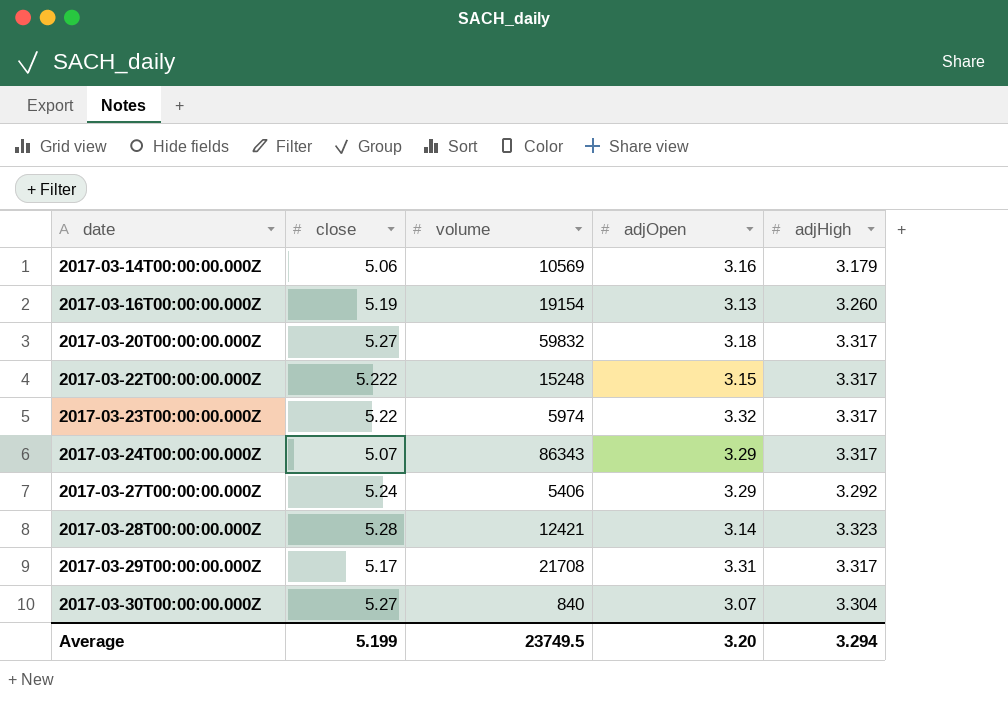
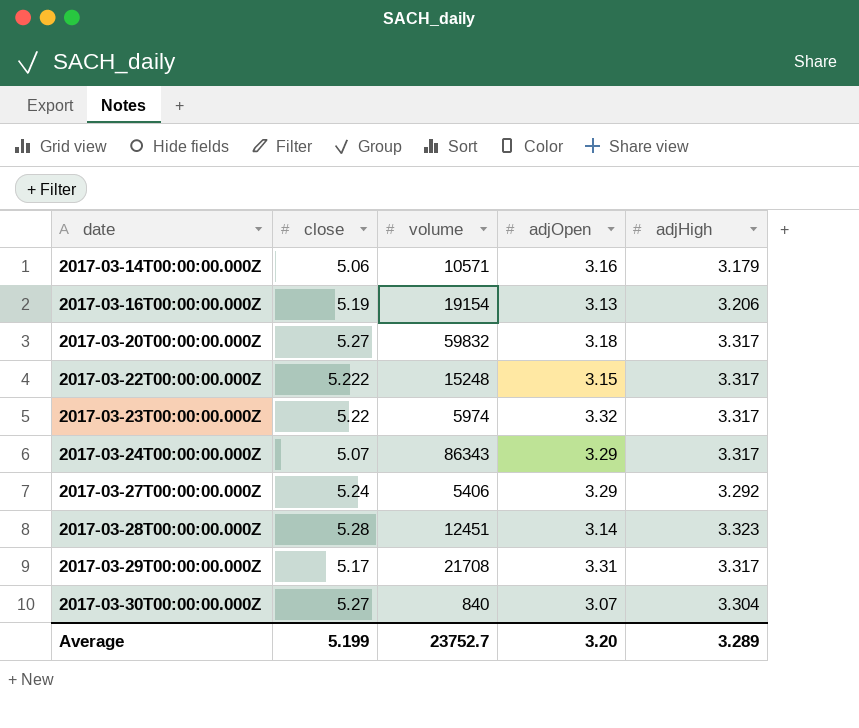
2017-03-14T00:00:00.000Z | volume: 10569 -> 10571
2017-03-16T00:00:00.000Z | adjHigh: 3.260 -> 3.206
2017-03-28T00:00:00.000Z | volume: 12421 -> 12451
Average | volume: 23749.5 -> 23752.7
Average | adjHigh: 3.294 -> 3.289

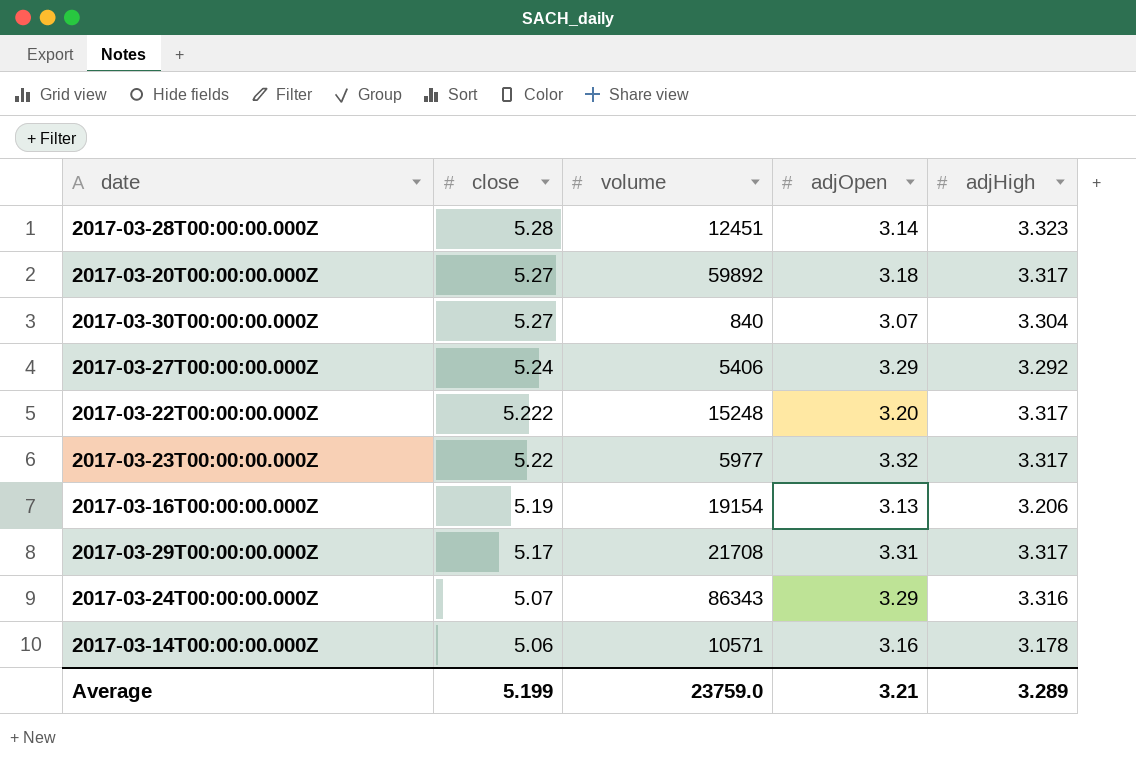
row order: date ascending -> close descending
2017-03-20T00:00:00.000Z | volume: 59832 -> 59892
2017-03-22T00:00:00.000Z | adjOpen: 3.15 -> 3.20
2017-03-23T00:00:00.000Z | volume: 5974 -> 5977
2017-03-24T00:00:00.000Z | adjHigh: 3.317 -> 3.316
2017-03-14T00:00:00.000Z | adjHigh: 3.179 -> 3.178
Average | volume: 23752.7 -> 23759.0
Average | adjOpen: 3.20 -> 3.21

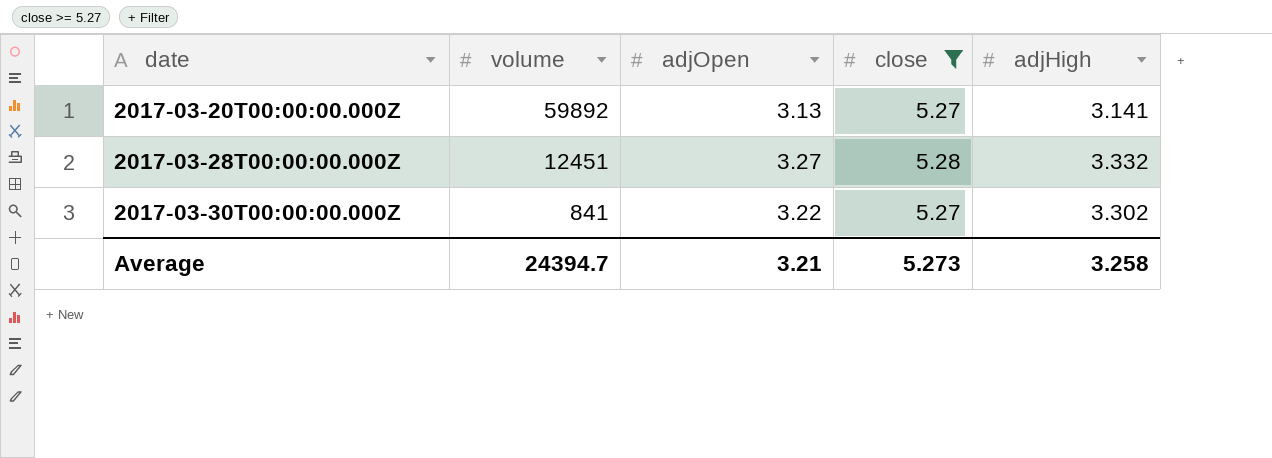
filter: none -> close >= 5.27
row order: close descending -> date ascending
column close | position: 2 -> 4
2017-03-20T00:00:00.000Z | adjOpen: 3.18 -> 3.13
2017-03-20T00:00:00.000Z | adjHigh: 3.317 -> 3.141
2017-03-28T00:00:00.000Z | adjOpen: 3.14 -> 3.27
2017-03-28T00:00:00.000Z | adjHigh: 3.323 -> 3.332
2017-03-30T00:00:00.000Z | volume: 840 -> 841
2017-03-30T00:00:00.000Z | adjOpen: 3.07 -> 3.22
2017-03-30T00:00:00.000Z | adjHigh: 3.304 -> 3.302
Average | volume: 23759.0 -> 24394.7
Average | close: 5.199 -> 5.273
Average | adjHigh: 3.289 -> 3.258

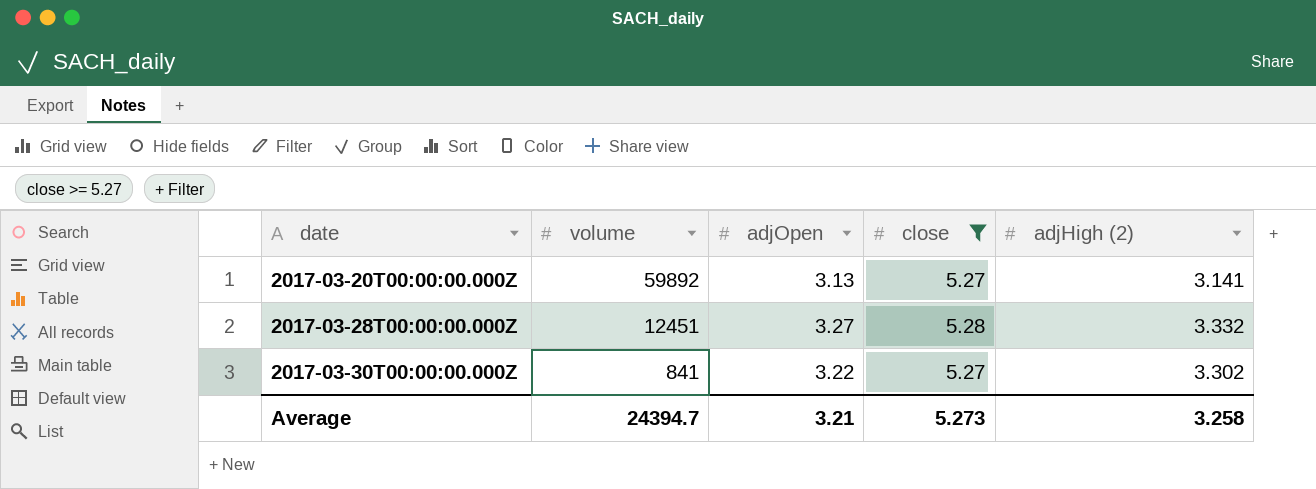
column name: adjHigh -> adjHigh (2)

